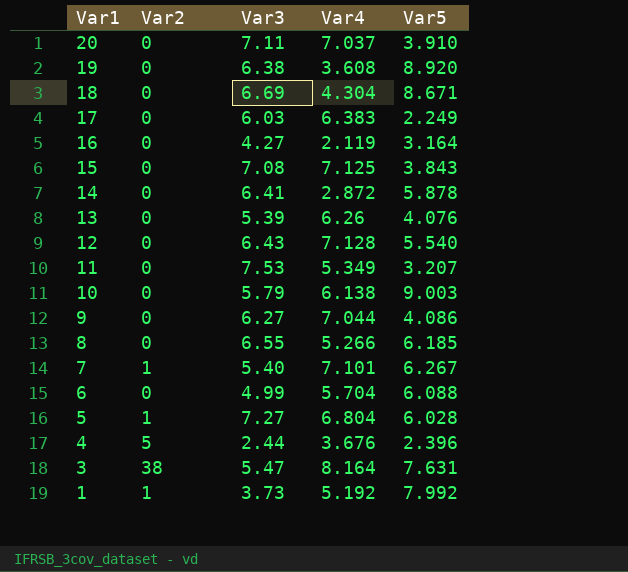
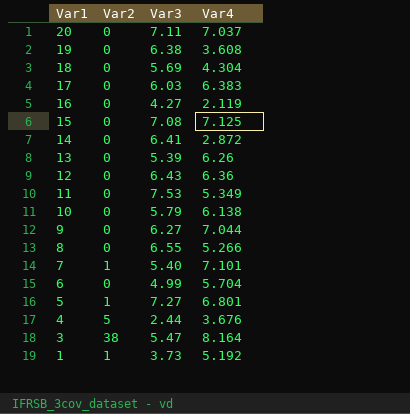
column Var5 | position: 5 -> none
18 | Var3: 6.69 -> 5.69
12 | Var4: 7.128 -> 6.36
5 | Var4: 6.804 -> 6.801

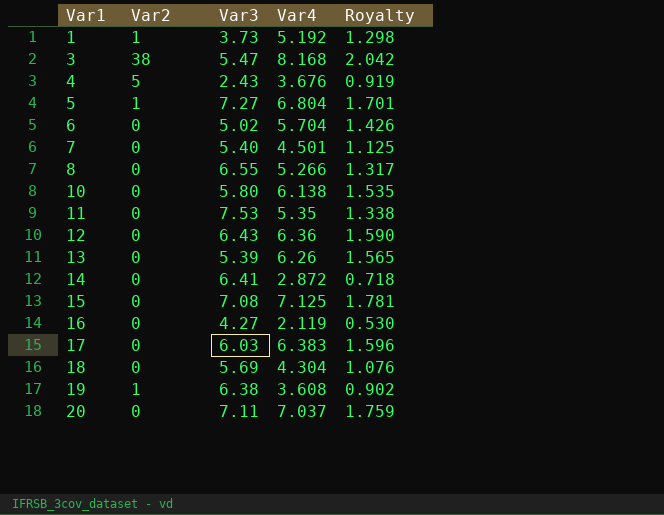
row order: Var1 descending -> Var1 ascending
column Royalty | formula: none -> [Var4] * 0.25
row 9: 0 | 6.27 | 7.044 -> none
3 | Var4: 8.164 -> 8.168
4 | Var3: 2.44 -> 2.43
5 | Var4: 6.801 -> 6.804
6 | Var3: 4.99 -> 5.02
7 | Var2: 1 -> 0
7 | Var4: 7.101 -> 4.501
10 | Var3: 5.79 -> 5.80
11 | Var4: 5.349 -> 5.35
19 | Var2: 0 -> 1

